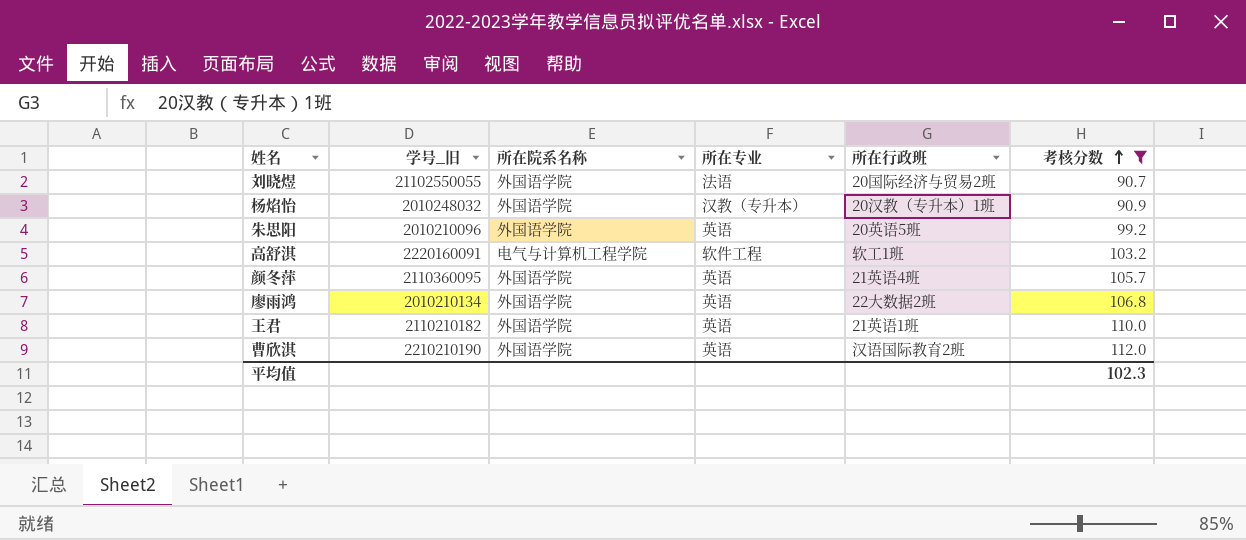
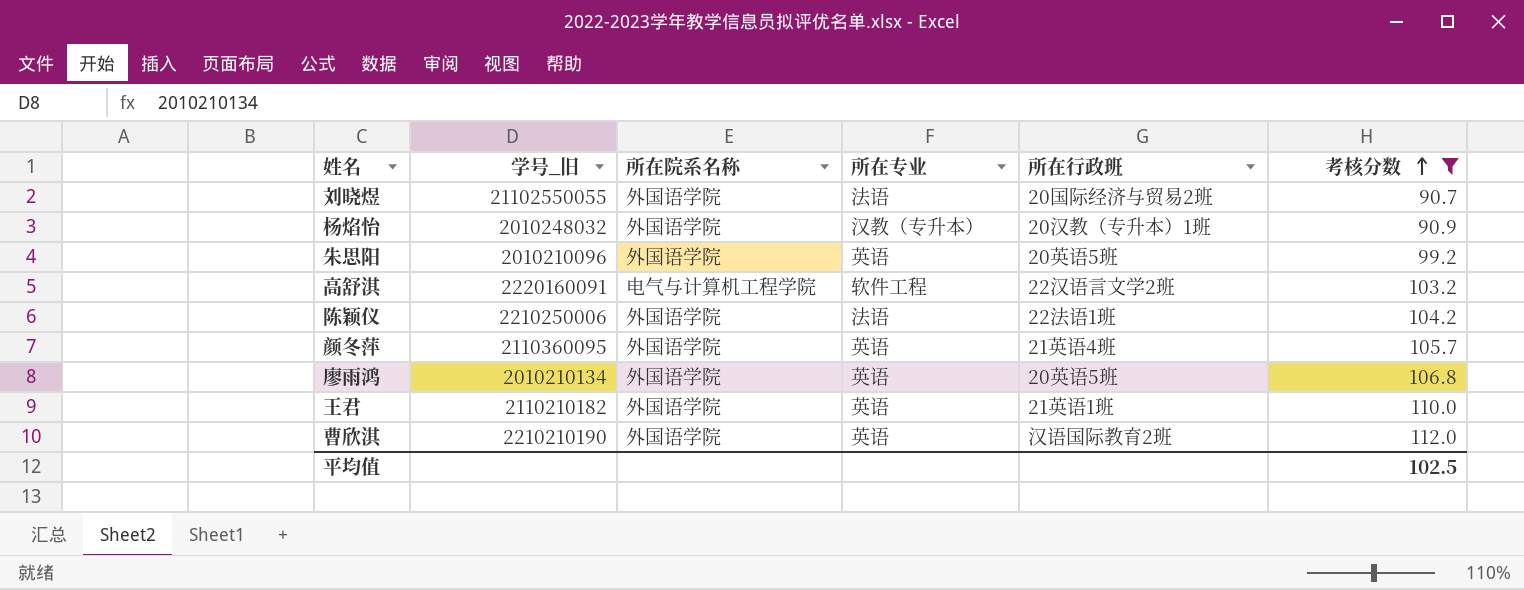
高舒淇 | 所在行政班: 软工1班 -> 22汉语言文学2班
row 陈颖仪: none -> 2210250006 | 外国语学院 | 法语 | 22法语1班 | 104.2
廖雨鸿 | 所在行政班: 22大数据2班 -> 20英语5班
平均值 | 考核分数: 102.3 -> 102.5

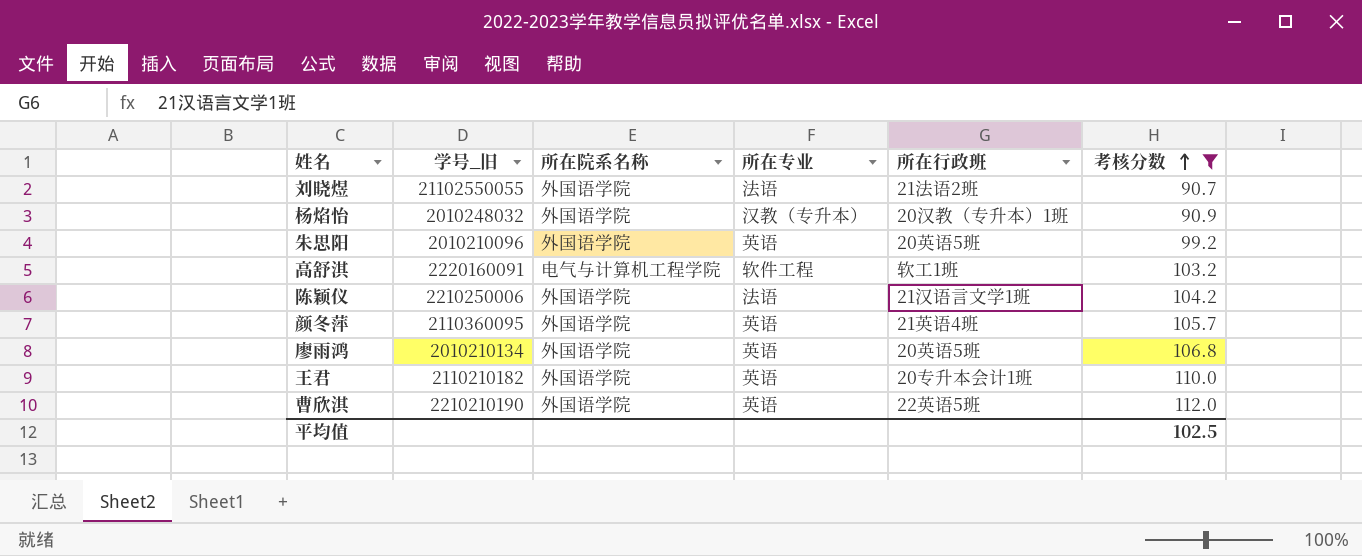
刘晓煜 | 所在行政班: 20国际经济与贸易2班 -> 21法语2班
高舒淇 | 所在行政班: 22汉语言文学2班 -> 软工1班
陈颖仪 | 所在行政班: 22法语1班 -> 21汉语言文学1班
王君 | 所在行政班: 21英语1班 -> 20专升本会计1班
曹欣淇 | 所在行政班: 汉语国际教育2班 -> 22英语5班

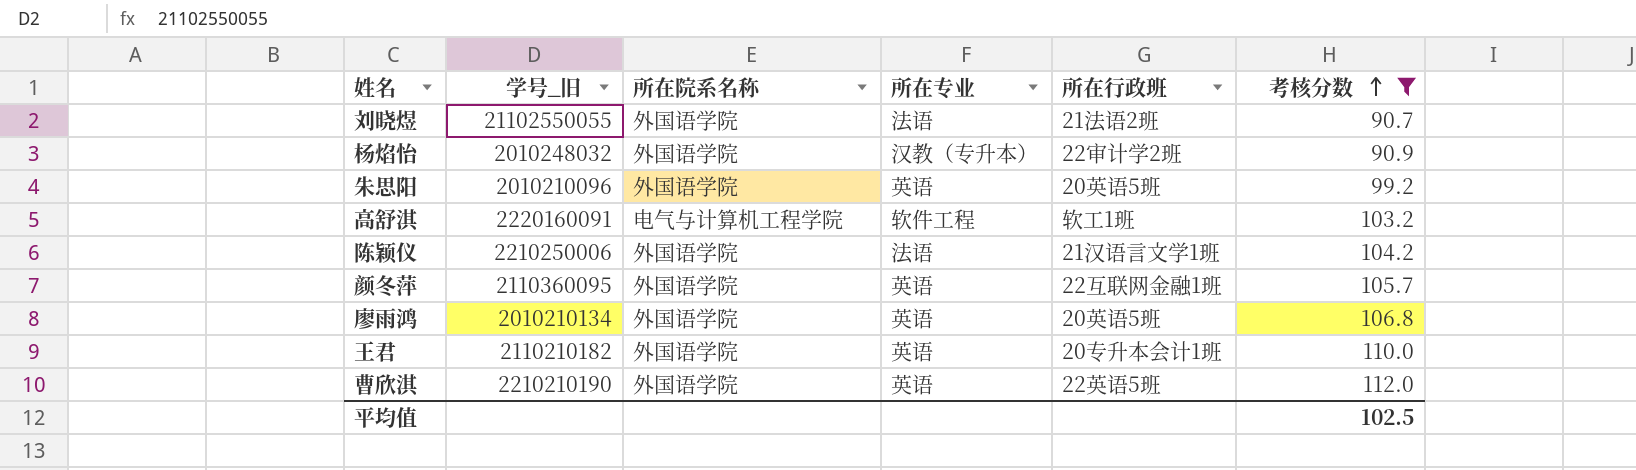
杨焰怡 | 所在行政班: 20汉教（专升本）1班 -> 22审计学2班
颜冬萍 | 所在行政班: 21英语4班 -> 22互联网金融1班

